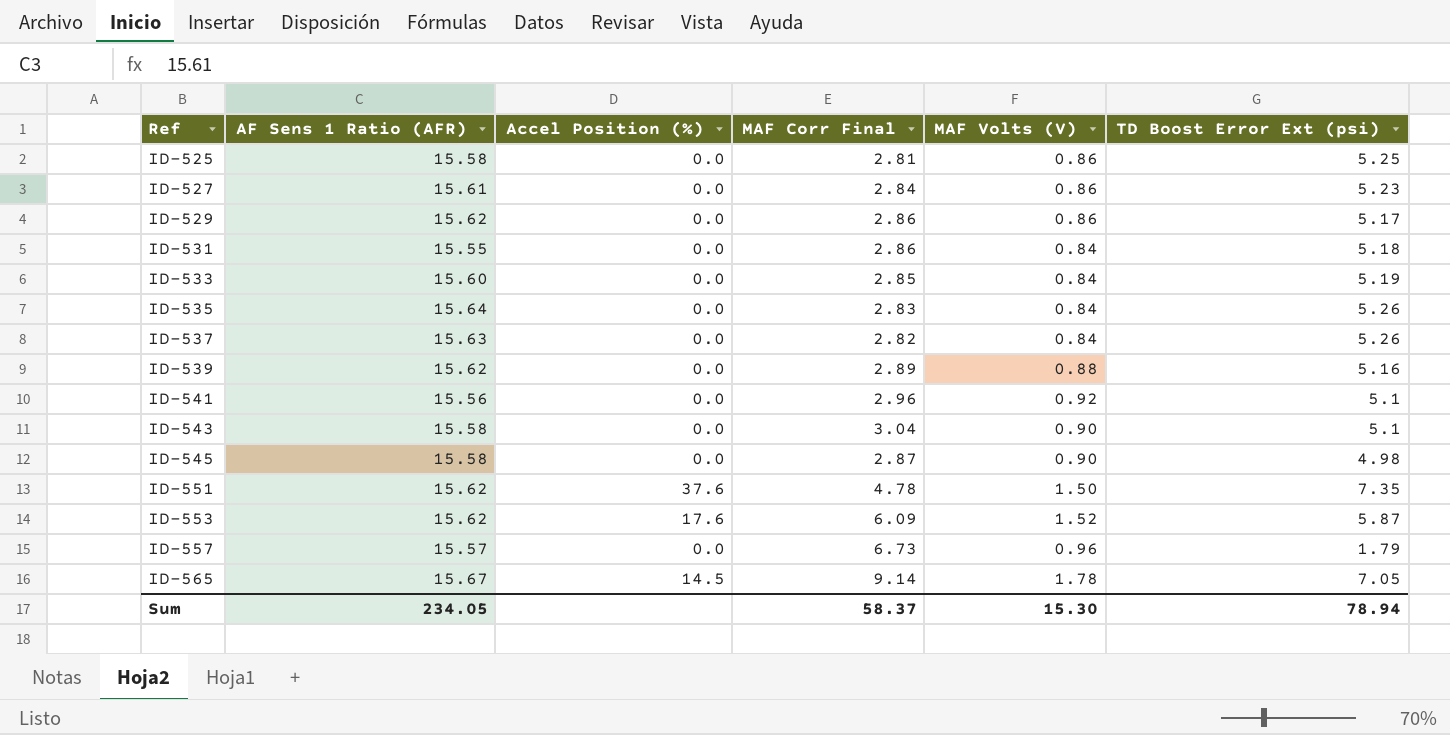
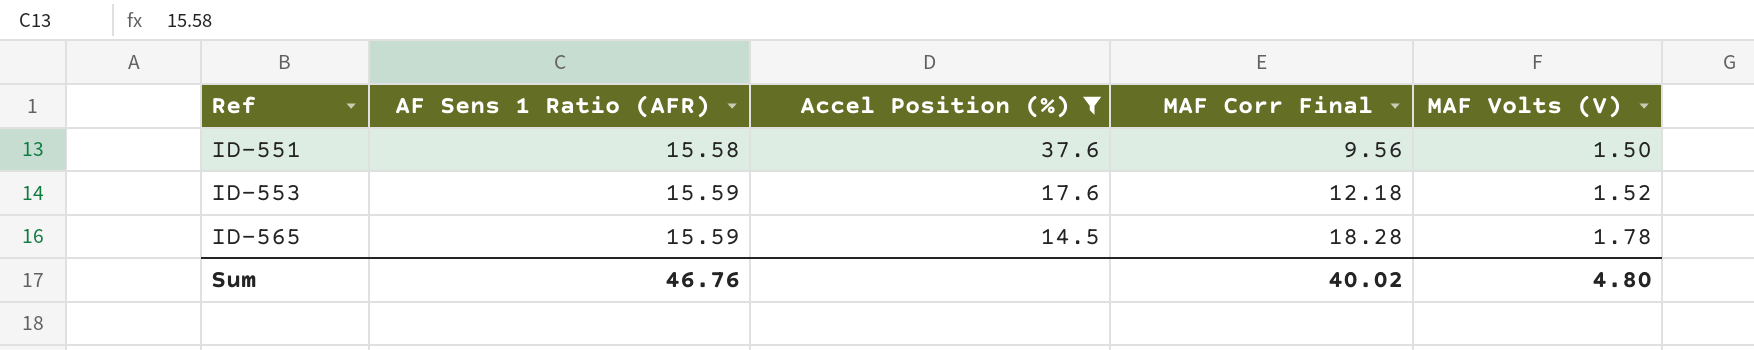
filter: none -> Accel Position (%) != 0.0
column TD Boost Error Ext (psi) | position: 6 -> none
ID-551 | AF Sens 1 Ratio (AFR): 15.62 -> 15.58
ID-551 | MAF Corr Final: 4.78 -> 9.56
ID-553 | AF Sens 1 Ratio (AFR): 15.62 -> 15.59
ID-553 | MAF Corr Final: 6.09 -> 12.18
ID-565 | AF Sens 1 Ratio (AFR): 15.67 -> 15.59
ID-565 | MAF Corr Final: 9.14 -> 18.28
Sum | AF Sens 1 Ratio (AFR): 234.05 -> 46.76
Sum | MAF Corr Final: 58.37 -> 40.02
Sum | MAF Volts (V): 15.30 -> 4.80

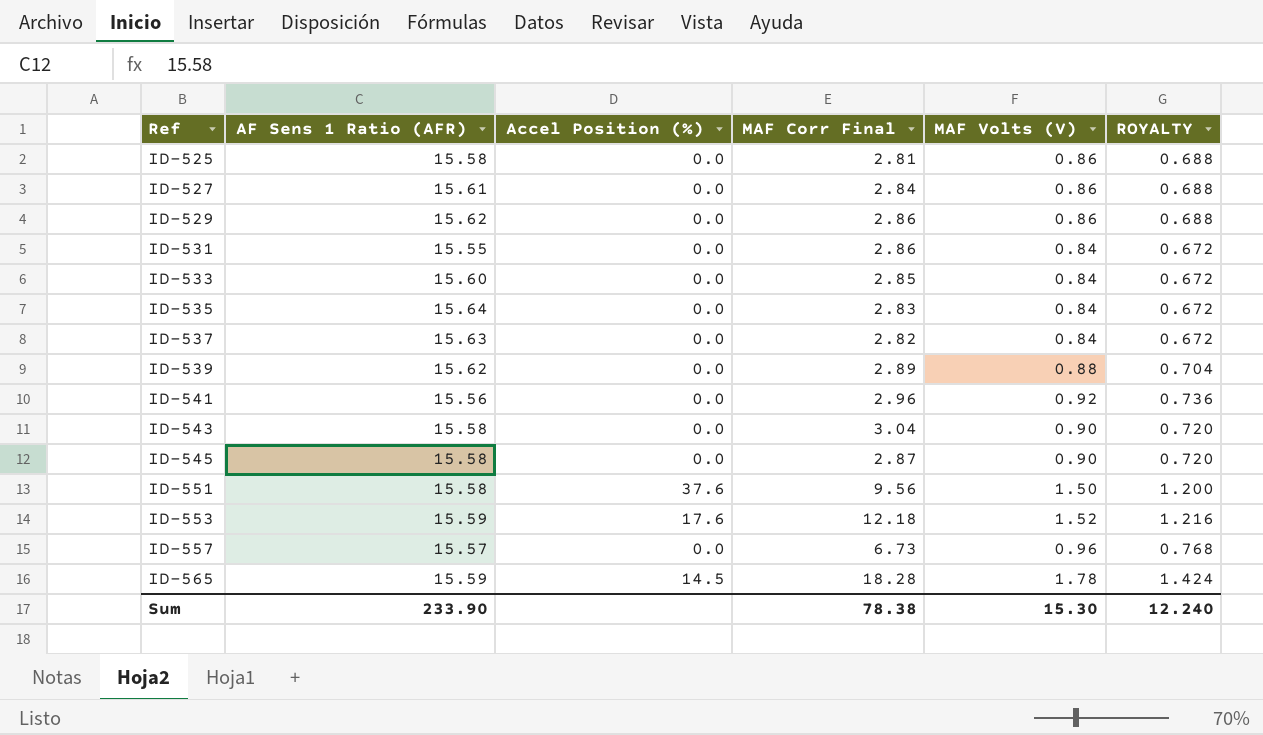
filter: Accel Position (%) != 0.0 -> none
column ROYALTY | formula: none -> [MAF Volts (V)] * 0.8
Sum | AF Sens 1 Ratio (AFR): 46.76 -> 233.90
Sum | MAF Corr Final: 40.02 -> 78.38
Sum | MAF Volts (V): 4.80 -> 15.30

